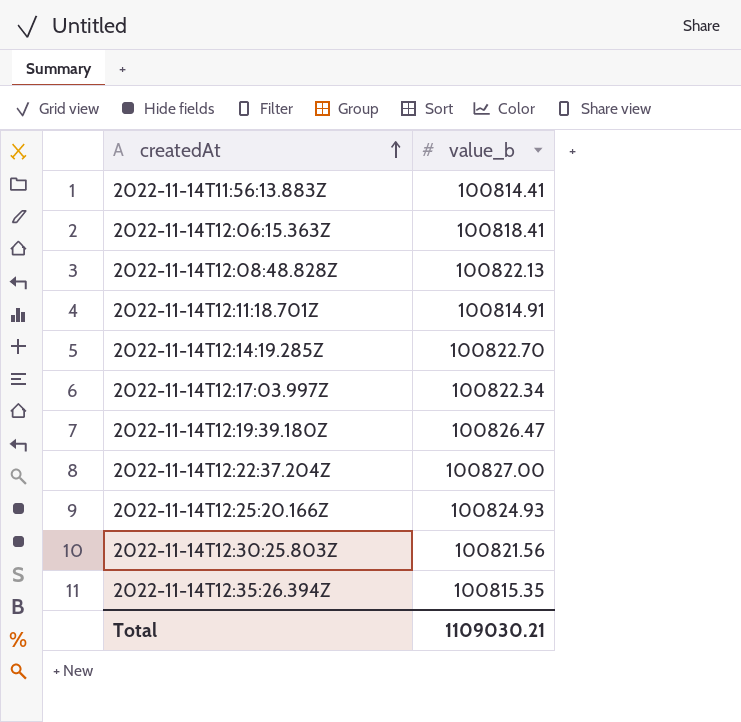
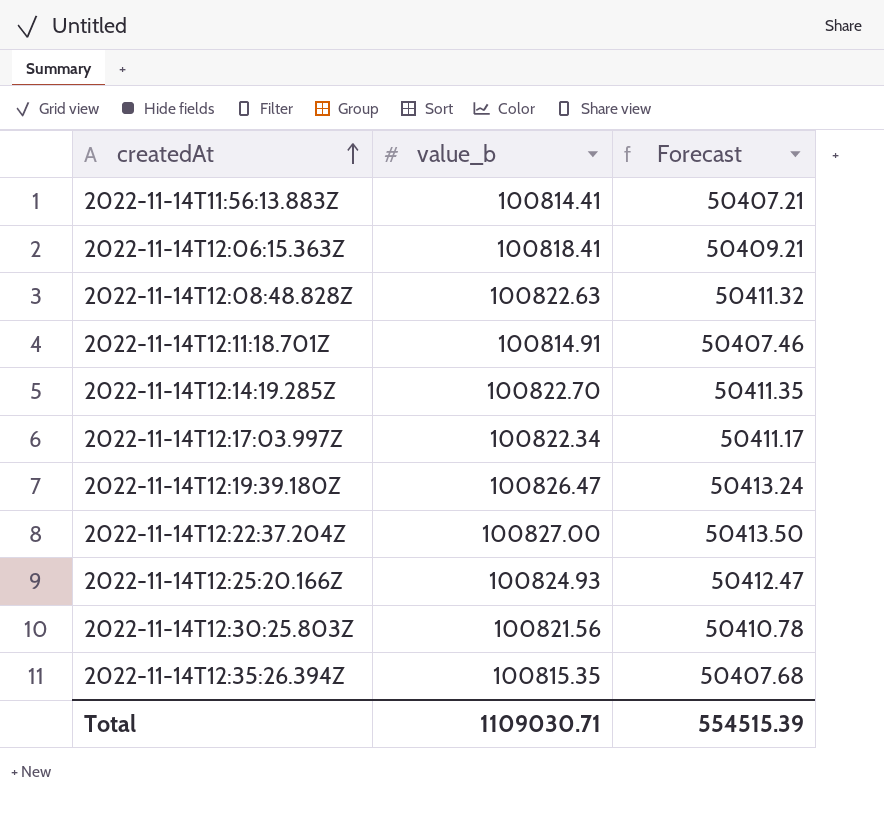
column Forecast | formula: none -> [value_b] * 0.5
2022-11-14T12:08:48.828Z | value_b: 100822.13 -> 100822.63
Total | value_b: 1109030.21 -> 1109030.71

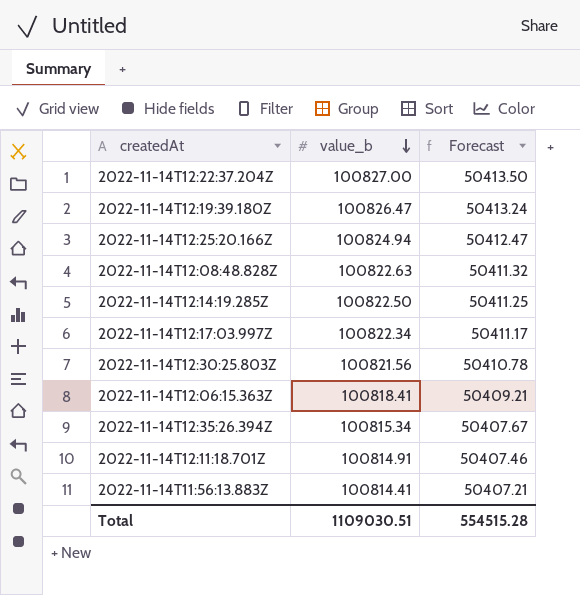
row order: createdAt ascending -> value_b descending
2022-11-14T12:25:20.166Z | value_b: 100824.93 -> 100824.94
2022-11-14T12:14:19.285Z | value_b: 100822.70 -> 100822.50
2022-11-14T12:14:19.285Z | Forecast: 50411.35 -> 50411.25
2022-11-14T12:35:26.394Z | value_b: 100815.35 -> 100815.34
2022-11-14T12:35:26.394Z | Forecast: 50407.68 -> 50407.67
Total | value_b: 1109030.71 -> 1109030.51
Total | Forecast: 554515.39 -> 554515.28

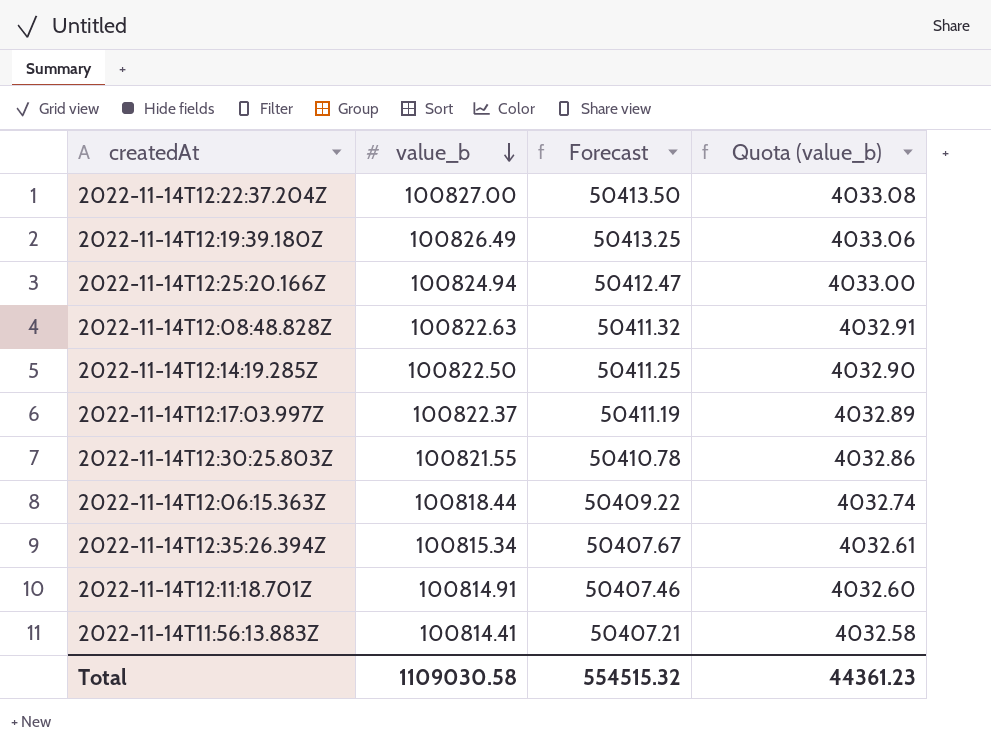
column Quota (value_b) | formula: none -> [value_b] * 0.04
2022-11-14T12:19:39.180Z | value_b: 100826.47 -> 100826.49
2022-11-14T12:19:39.180Z | Forecast: 50413.24 -> 50413.25
2022-11-14T12:17:03.997Z | value_b: 100822.34 -> 100822.37
2022-11-14T12:17:03.997Z | Forecast: 50411.17 -> 50411.19
2022-11-14T12:30:25.803Z | value_b: 100821.56 -> 100821.55
2022-11-14T12:06:15.363Z | value_b: 100818.41 -> 100818.44
2022-11-14T12:06:15.363Z | Forecast: 50409.21 -> 50409.22
Total | value_b: 1109030.51 -> 1109030.58
Total | Forecast: 554515.28 -> 554515.32

